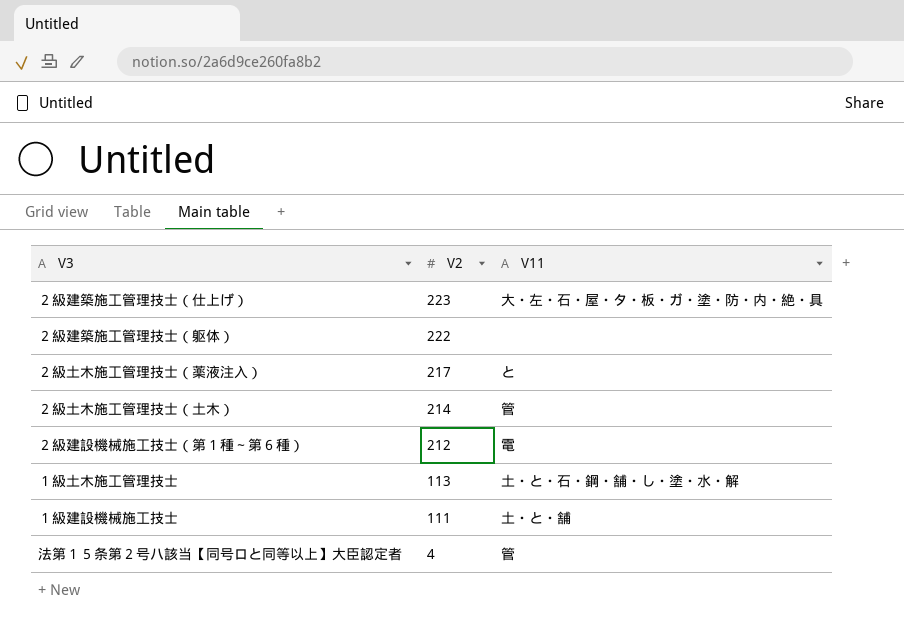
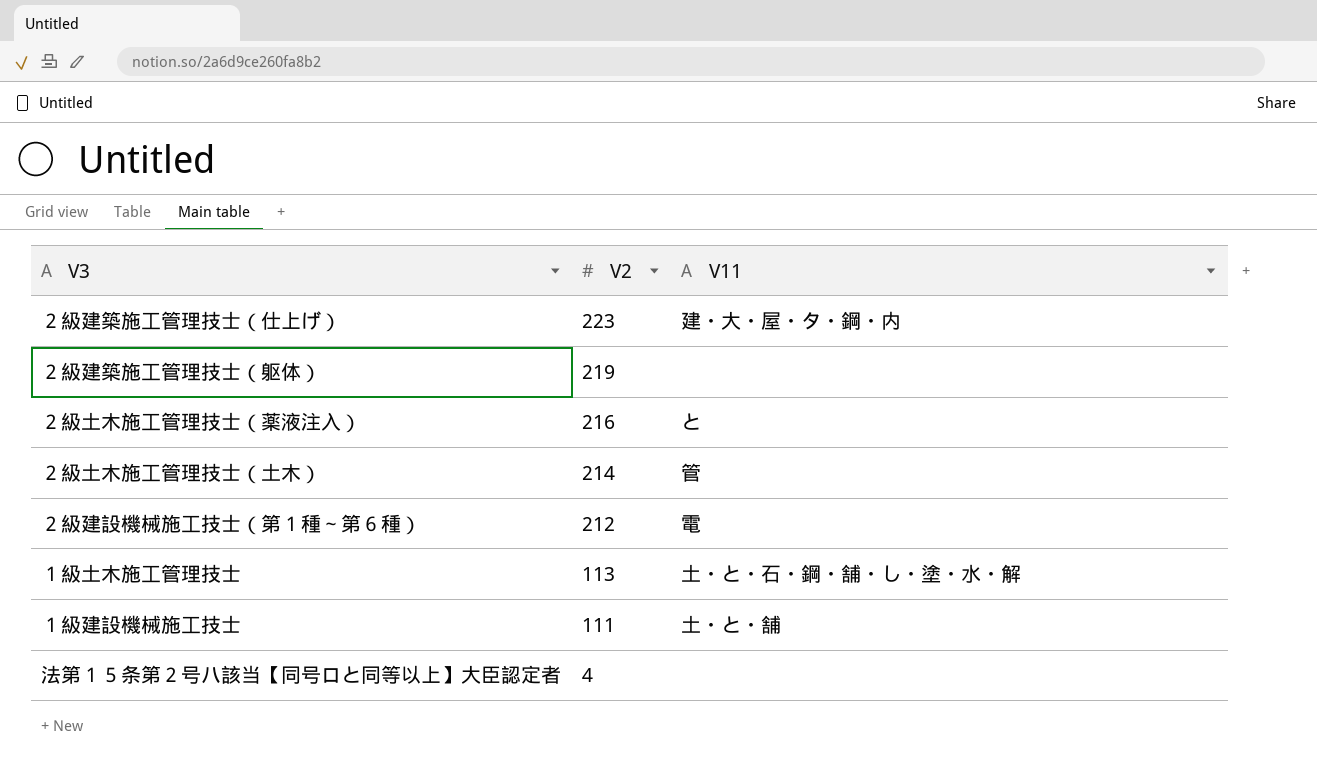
２級建築施工管理技士（仕上げ） | V11: 大・左・石・屋・タ・板・ガ・塗・防・内・絶・具 -> 建・大・屋・タ・鋼・内
２級建築施工管理技士（躯体） | V2: 222 -> 219
２級土木施工管理技士（薬液注入） | V2: 217 -> 216
法第１５条第２号ハ該当【同号ロと同等以上】大臣認定者 | V11: 管 -> none

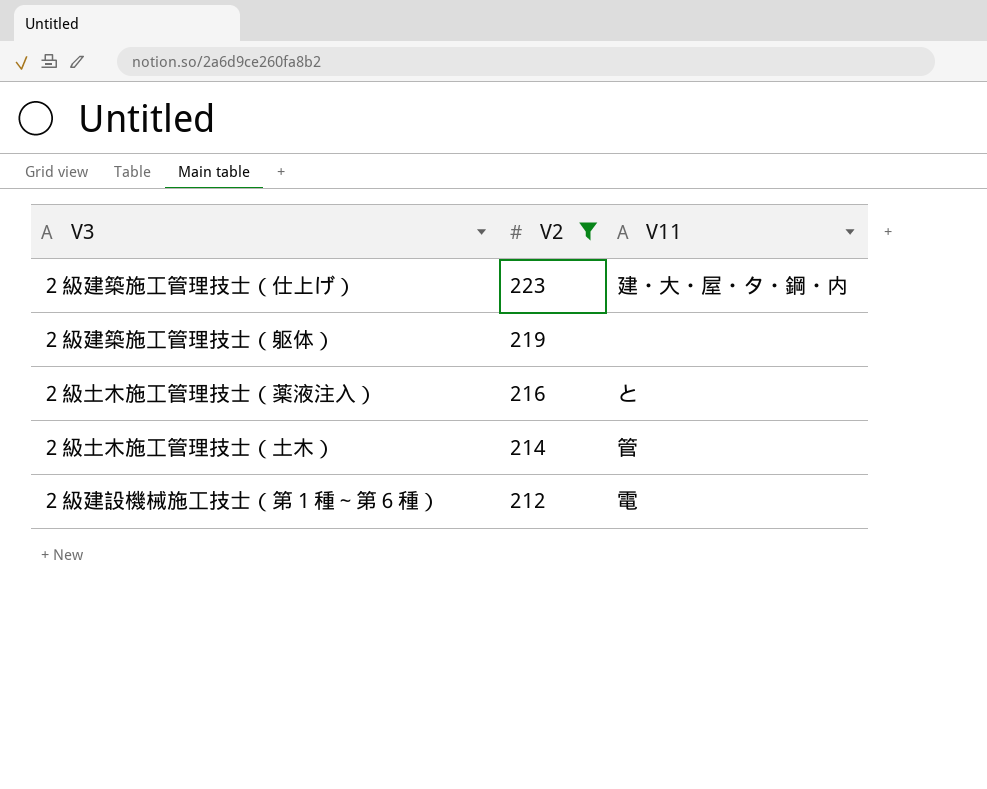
filter: none -> V2 >= 212

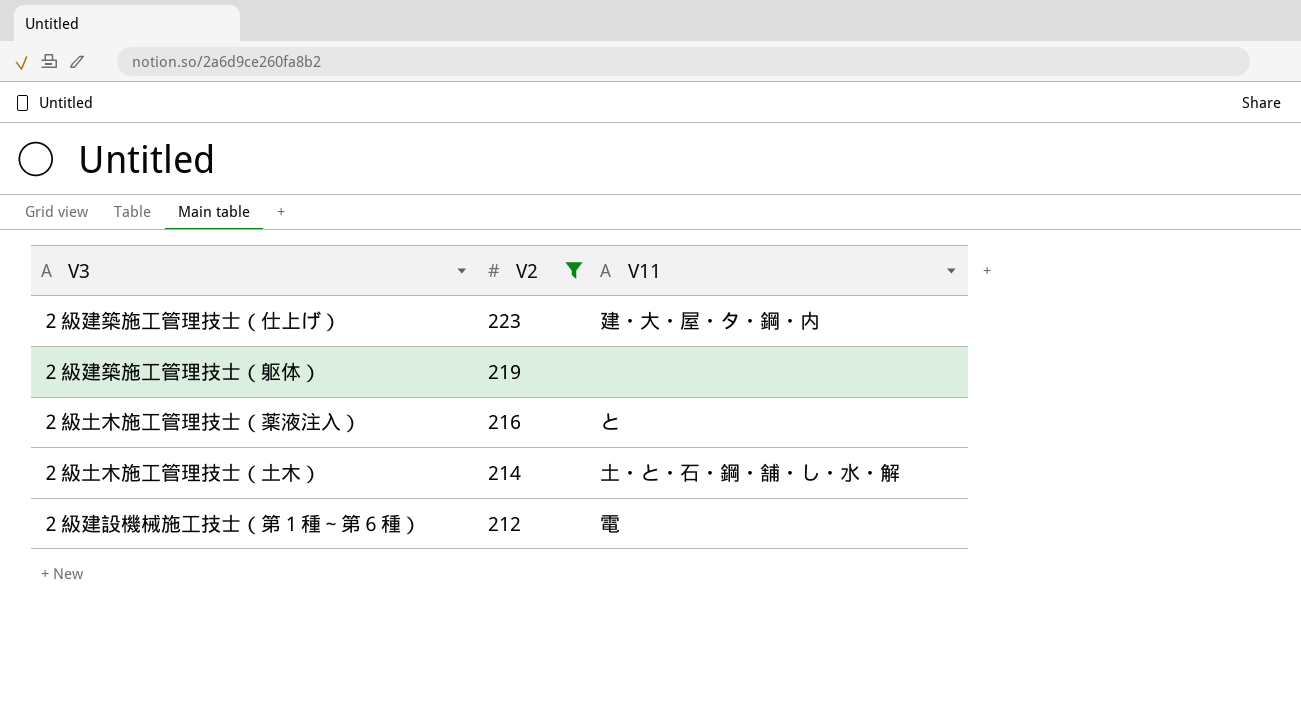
２級土木施工管理技士（土木） | V11: 管 -> 土・と・石・鋼・舗・し・水・解

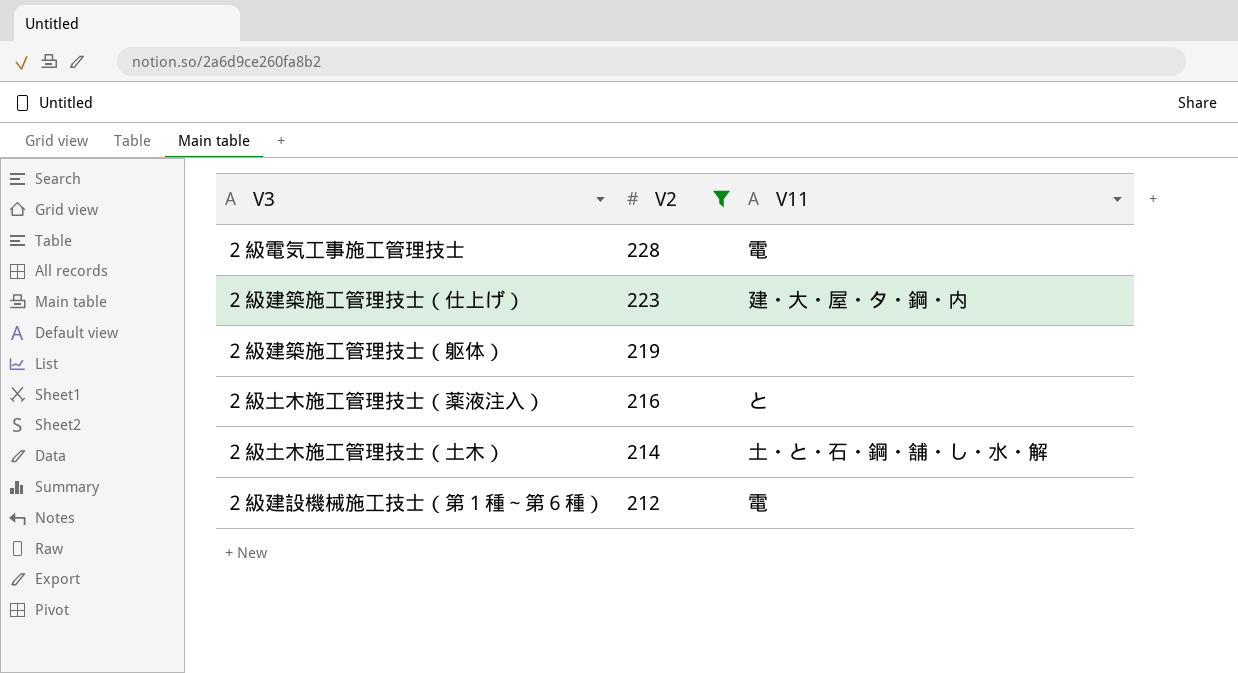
row ２級電気工事施工管理技士: none -> 228 | 電

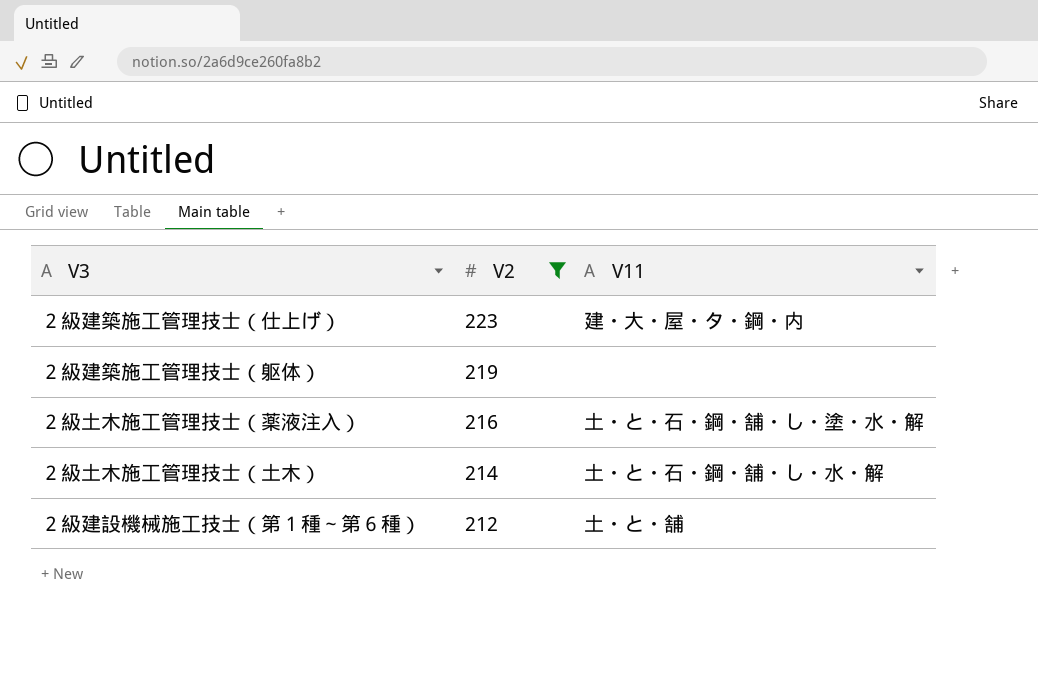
row ２級電気工事施工管理技士: 228 | 電 -> none
２級土木施工管理技士（薬液注入） | V11: と -> 土・と・石・鋼・舗・し・塗・水・解
２級建設機械施工技士（第１種～第６種） | V11: 電 -> 土・と・舗

